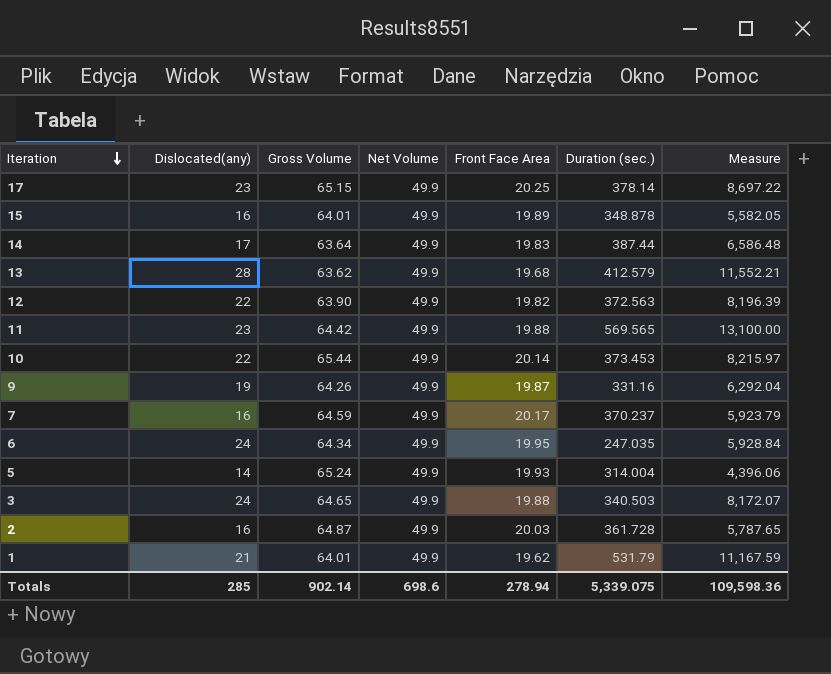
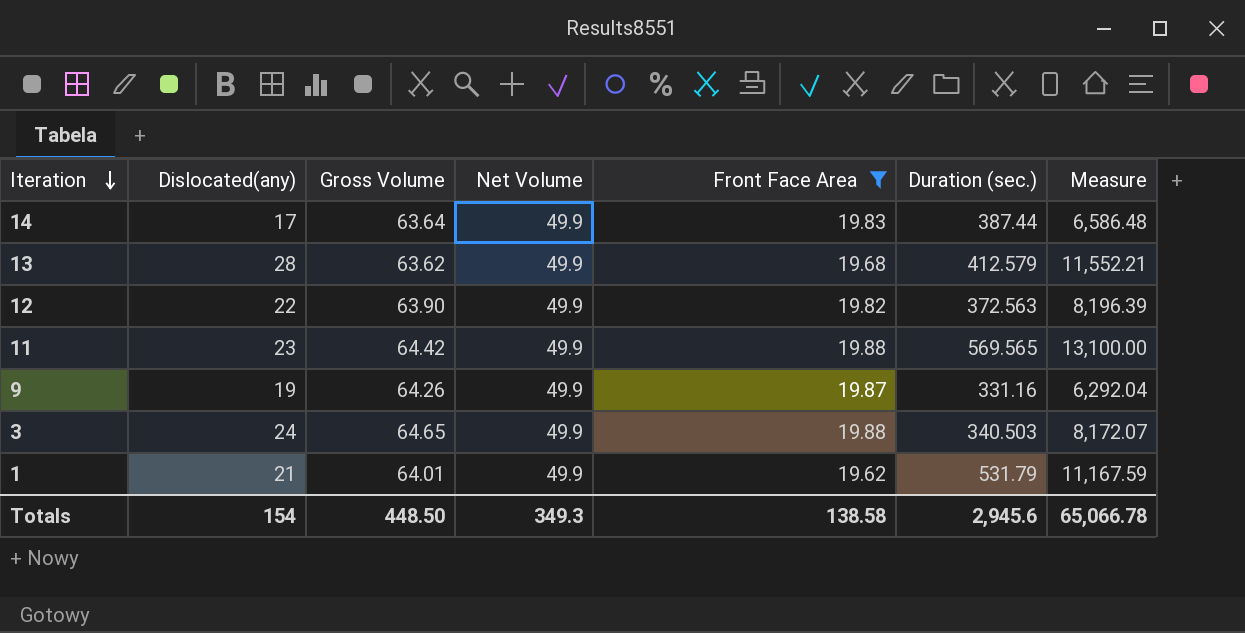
filter: none -> Front Face Area <= 19.88
Totals | Dislocated(any): 285 -> 154
Totals | Gross Volume: 902.14 -> 448.50
Totals | Net Volume: 698.6 -> 349.3
Totals | Front Face Area: 278.94 -> 138.58
Totals | Duration (sec.): 5,339.075 -> 2,945.6
Totals | Measure: 109,598.36 -> 65,066.78

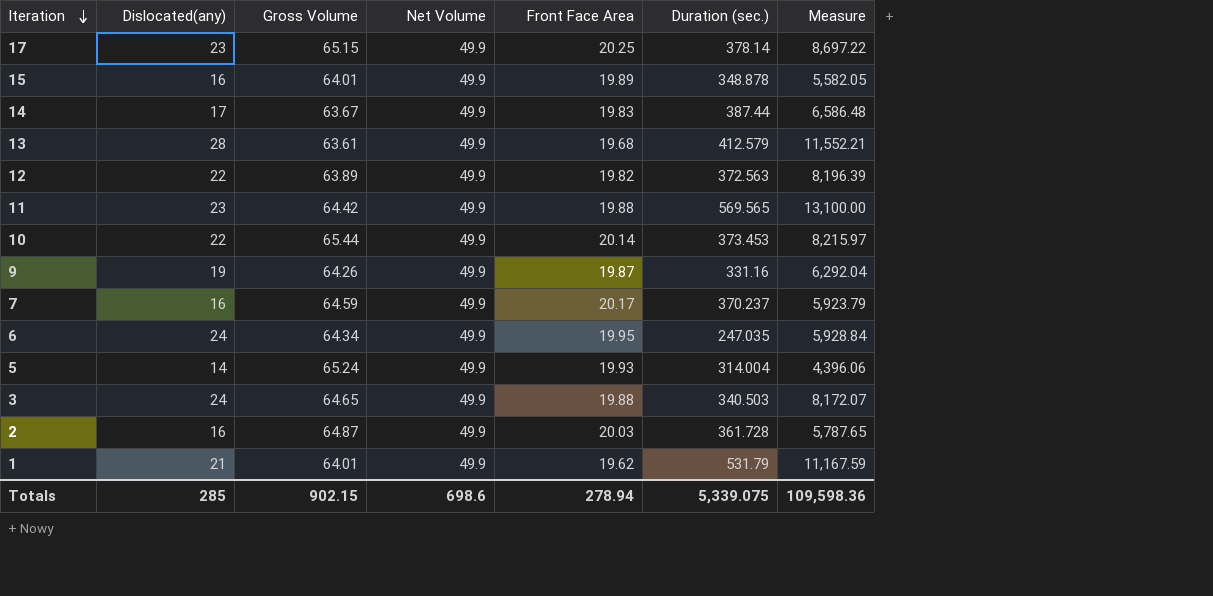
filter: Front Face Area <= 19.88 -> none
14 | Gross Volume: 63.64 -> 63.67
13 | Gross Volume: 63.62 -> 63.61
12 | Gross Volume: 63.90 -> 63.89
Totals | Dislocated(any): 154 -> 285
Totals | Gross Volume: 448.50 -> 902.15
Totals | Net Volume: 349.3 -> 698.6
Totals | Front Face Area: 138.58 -> 278.94
Totals | Duration (sec.): 2,945.6 -> 5,339.075
Totals | Measure: 65,066.78 -> 109,598.36

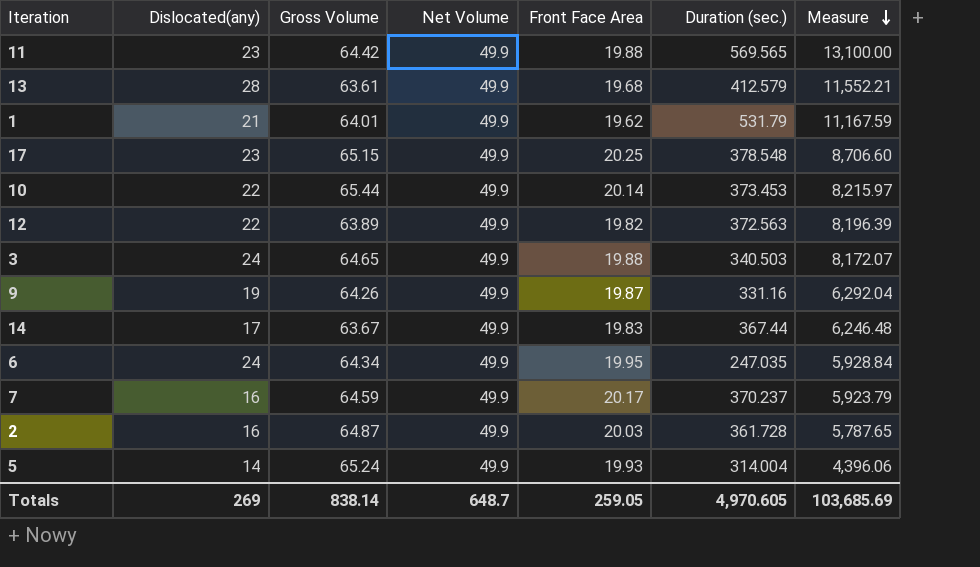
row order: Iteration descending -> Measure descending
row 15: 16 | 64.01 | 49.9 | 19.89 | 348.878 | 5,582.05 -> none
17 | Duration (sec.): 378.14 -> 378.548
17 | Measure: 8,697.22 -> 8,706.60
14 | Duration (sec.): 387.44 -> 367.44
14 | Measure: 6,586.48 -> 6,246.48
Totals | Dislocated(any): 285 -> 269
Totals | Gross Volume: 902.15 -> 838.14
Totals | Net Volume: 698.6 -> 648.7
Totals | Front Face Area: 278.94 -> 259.05
Totals | Duration (sec.): 5,339.075 -> 4,970.605
Totals | Measure: 109,598.36 -> 103,685.69

